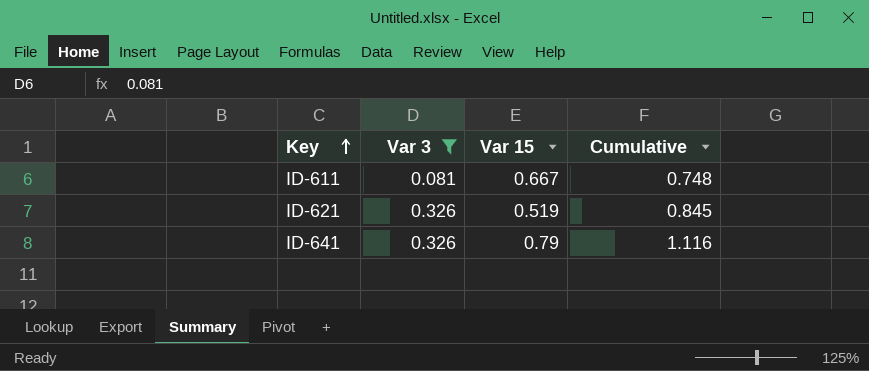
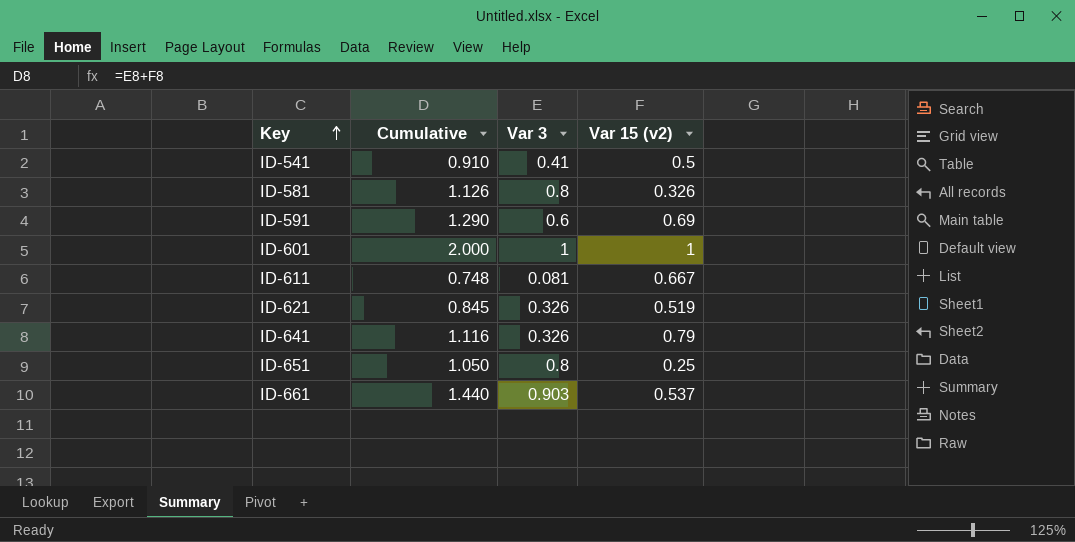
filter: Var 3 <= 0.326 -> none
column Cumulative | position: 4 -> 2
column name: Var 15 -> Var 15 (v2)

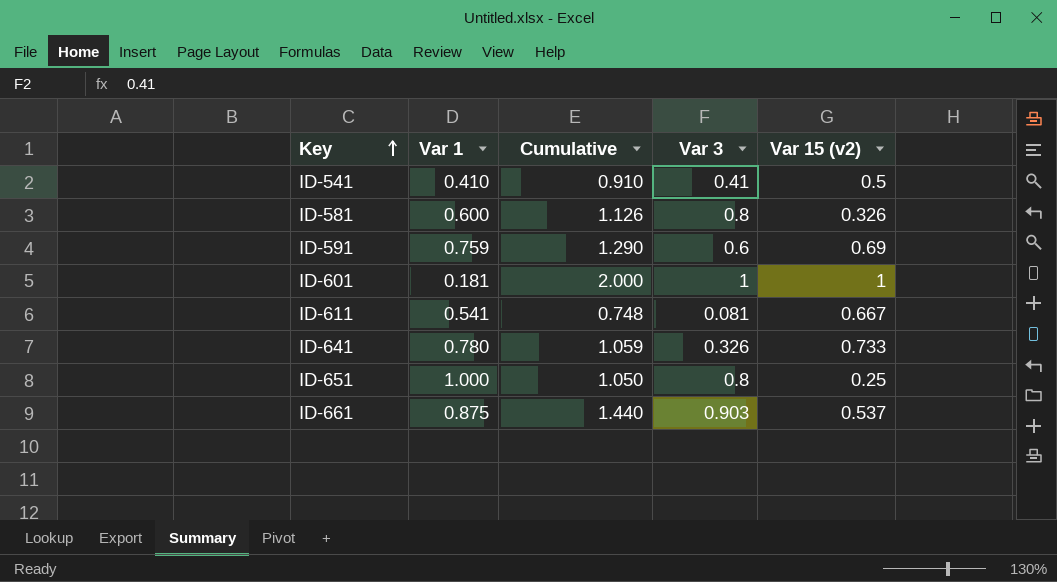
column Var 1 | position: none -> 2
row ID-621: 0.845 | 0.326 | 0.519 -> none
ID-641 | Cumulative: 1.116 -> 1.059
ID-641 | Var 15 (v2): 0.79 -> 0.733

